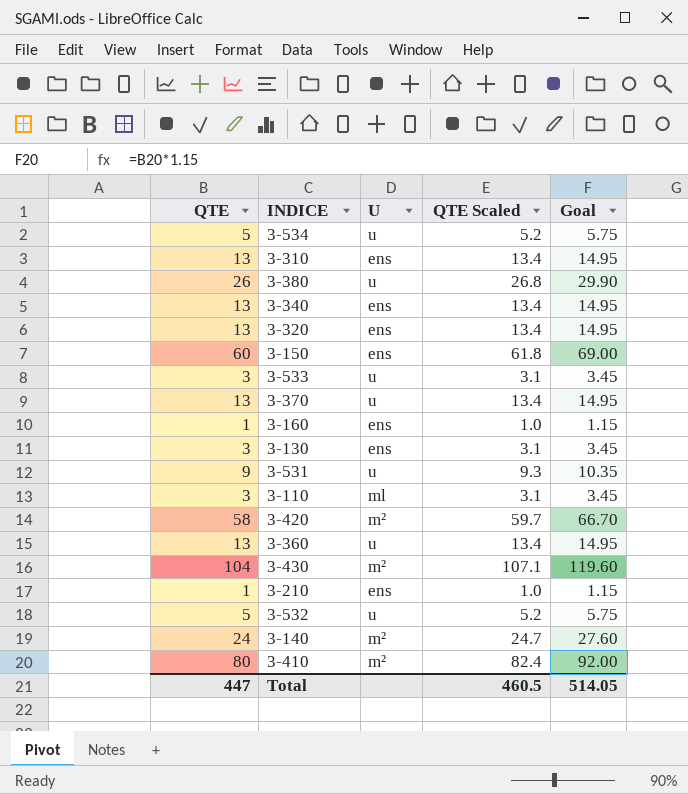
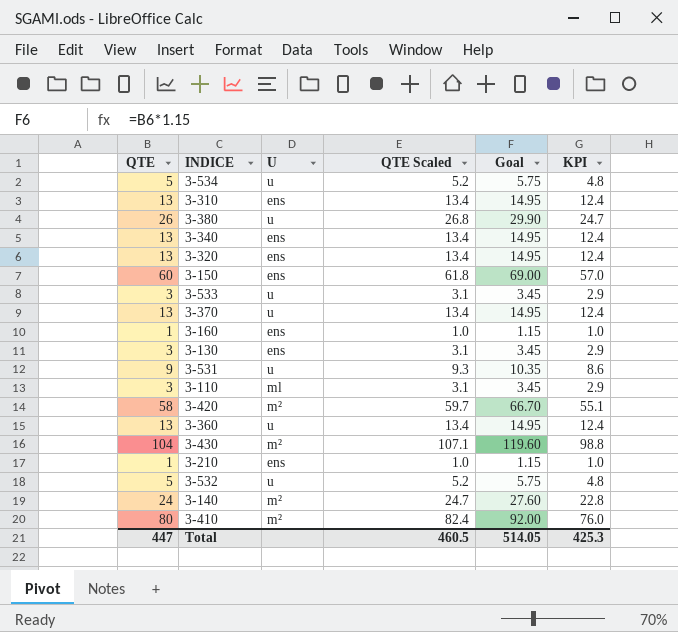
column KPI | formula: none -> [QTE] * 0.95

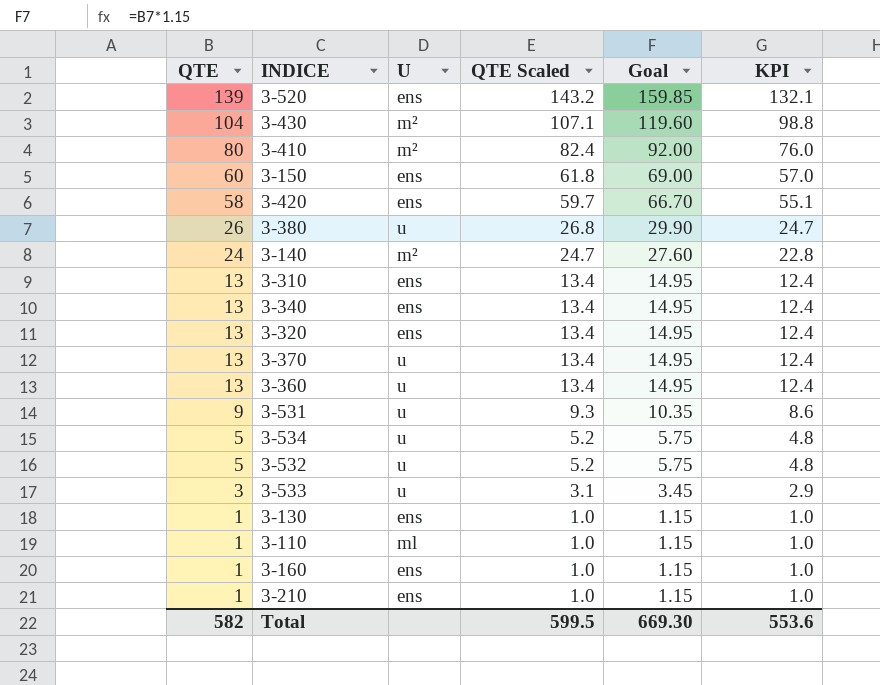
row order: none -> QTE descending
row 3-520: none -> 139 | ens | 143.2 | 159.85 | 132.1
3-420 | U: m² -> ens
3-130 | QTE: 3 -> 1
3-130 | QTE Scaled: 3.1 -> 1.0
3-130 | Goal: 3.45 -> 1.15
3-130 | KPI: 2.9 -> 1.0
3-110 | QTE: 3 -> 1
3-110 | QTE Scaled: 3.1 -> 1.0
3-110 | Goal: 3.45 -> 1.15
3-110 | KPI: 2.9 -> 1.0
Total | QTE: 447 -> 582
Total | QTE Scaled: 460.5 -> 599.5
Total | Goal: 514.05 -> 669.30
Total | KPI: 425.3 -> 553.6

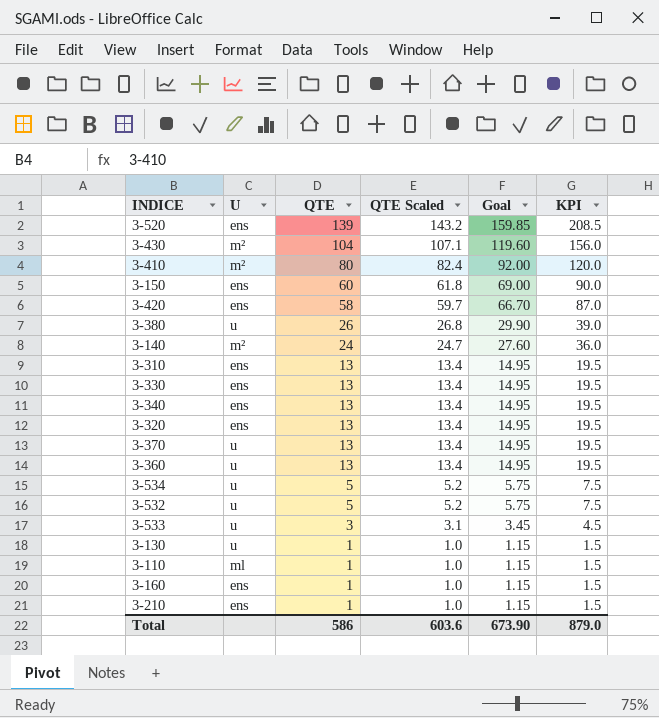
column QTE | position: 1 -> 3
column KPI | formula: [QTE] * 0.95 -> [QTE] * 1.5
row 3-531: 9 | u | 9.3 | 10.35 | 8.6 -> none
row 3-330: none -> ens | 13 | 13.4 | 14.95 | 19.5
3-130 | U: ens -> u
Total | QTE: 582 -> 586
Total | QTE Scaled: 599.5 -> 603.6
Total | Goal: 669.30 -> 673.90
Total | KPI: 553.6 -> 879.0

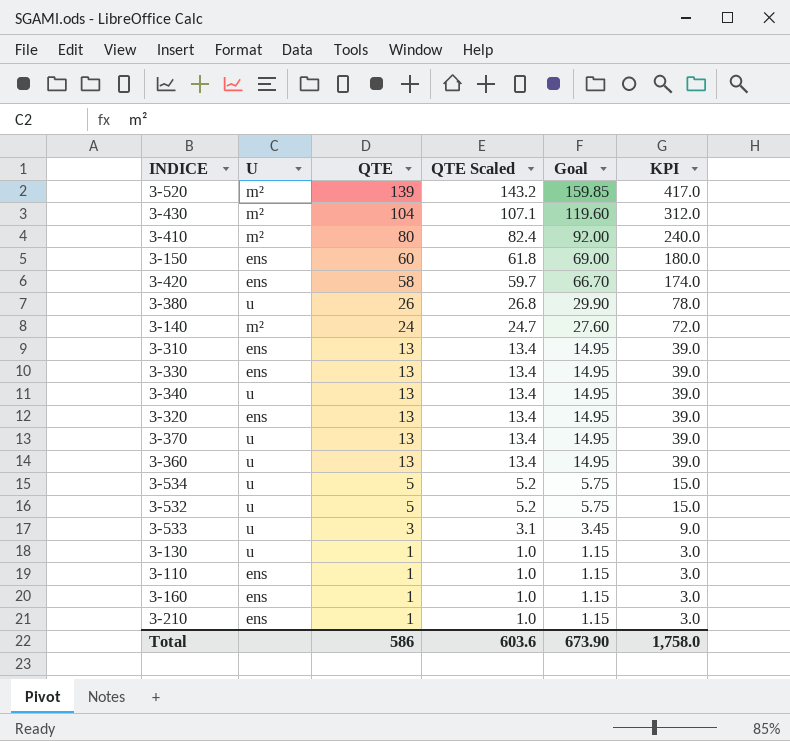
column KPI | formula: [QTE] * 1.5 -> [QTE] * 3
3-520 | U: ens -> m²
3-340 | U: ens -> u
3-110 | U: ml -> ens
Total | KPI: 879.0 -> 1,758.0

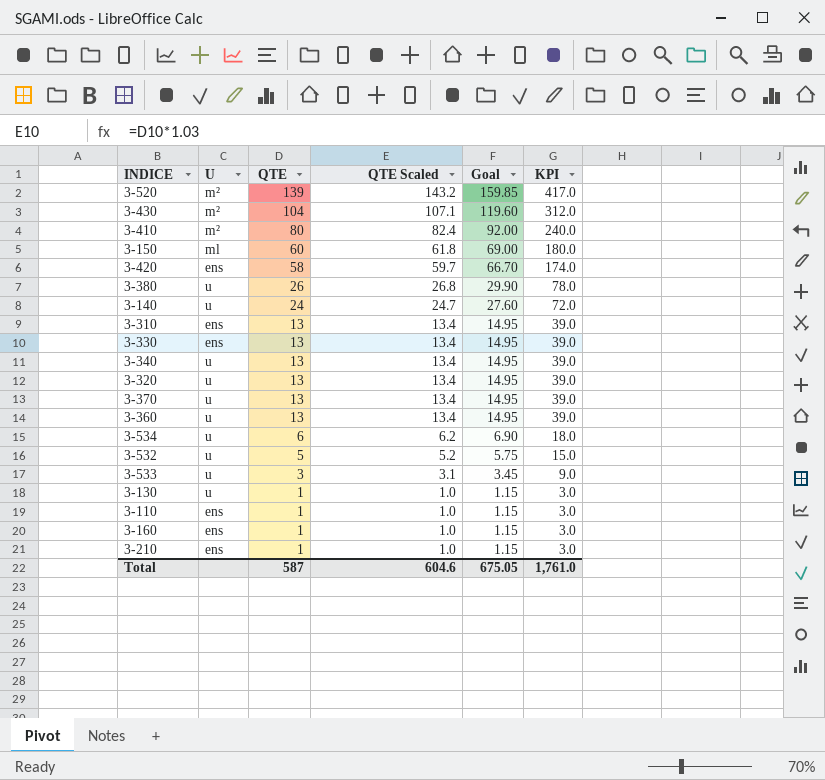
3-150 | U: ens -> ml
3-140 | U: m² -> u
3-320 | U: ens -> u
3-534 | QTE: 5 -> 6
3-534 | QTE Scaled: 5.2 -> 6.2
3-534 | Goal: 5.75 -> 6.90
3-534 | KPI: 15.0 -> 18.0
Total | QTE: 586 -> 587
Total | QTE Scaled: 603.6 -> 604.6
Total | Goal: 673.90 -> 675.05
Total | KPI: 1,758.0 -> 1,761.0

